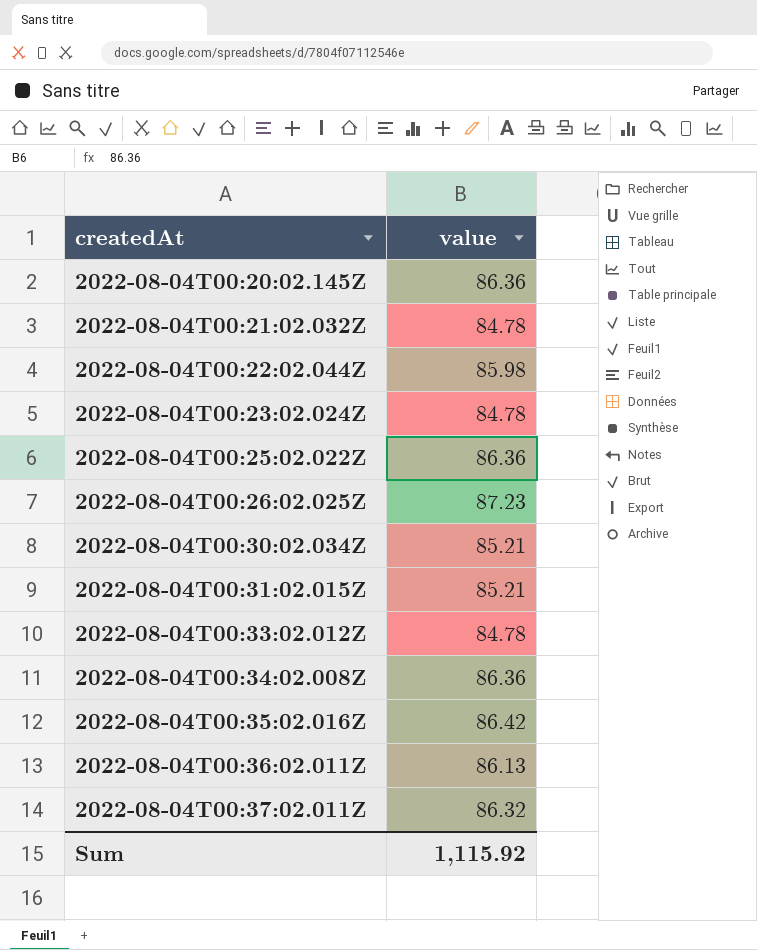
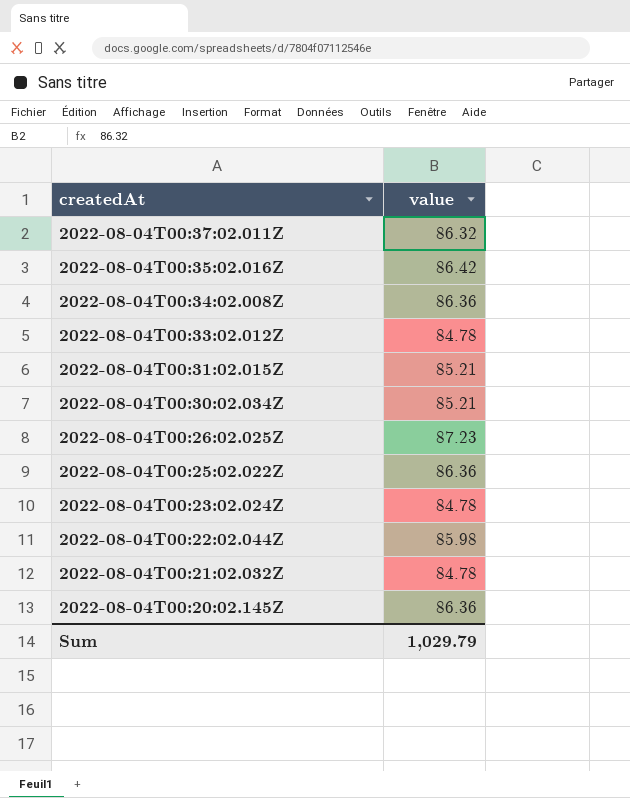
row order: createdAt ascending -> createdAt descending
row 2022-08-04T00:36:02.011Z: 86.13 -> none
Sum | value: 1,115.92 -> 1,029.79

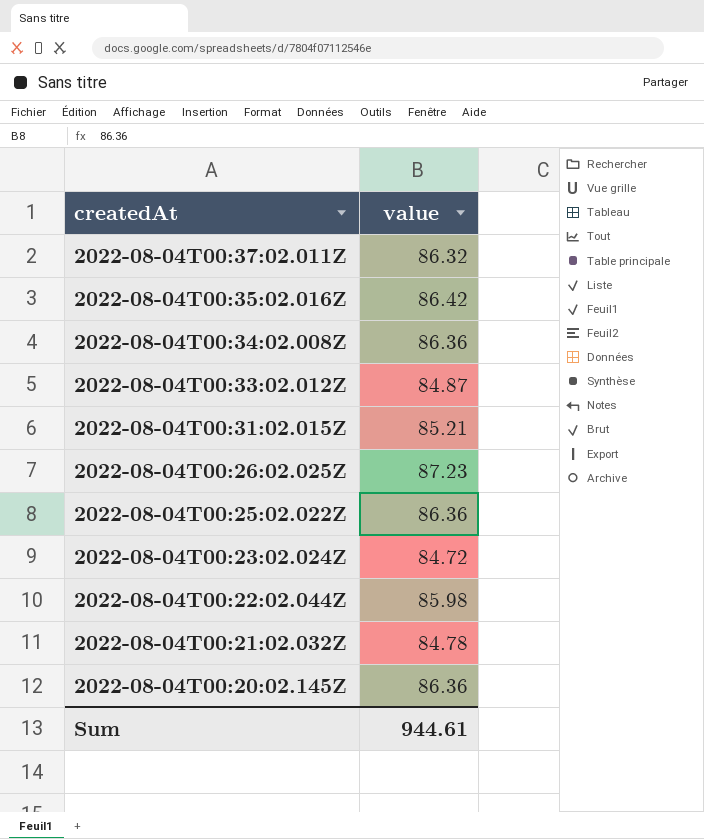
row 2022-08-04T00:30:02.034Z: 85.21 -> none
2022-08-04T00:33:02.012Z | value: 84.78 -> 84.87
2022-08-04T00:23:02.024Z | value: 84.78 -> 84.72
Sum | value: 1,029.79 -> 944.61

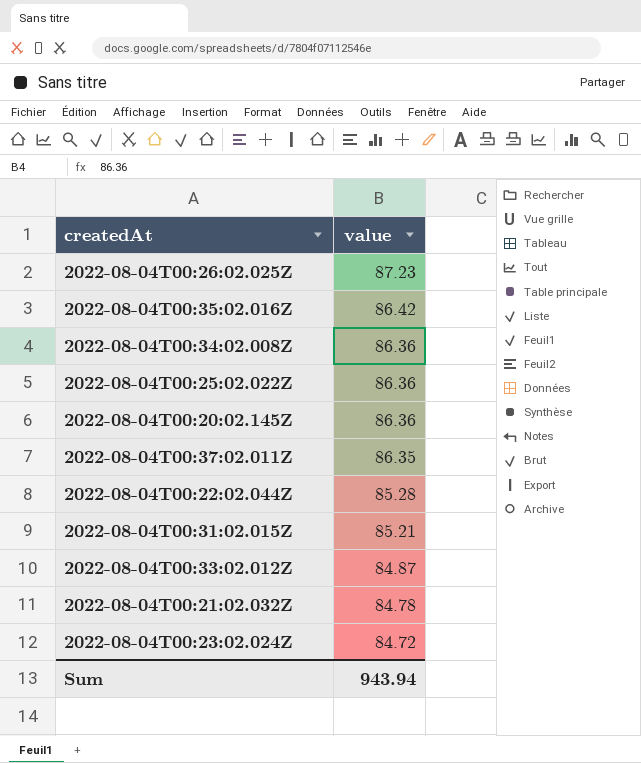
row order: createdAt descending -> value descending
2022-08-04T00:37:02.011Z | value: 86.32 -> 86.35
2022-08-04T00:22:02.044Z | value: 85.98 -> 85.28
Sum | value: 944.61 -> 943.94

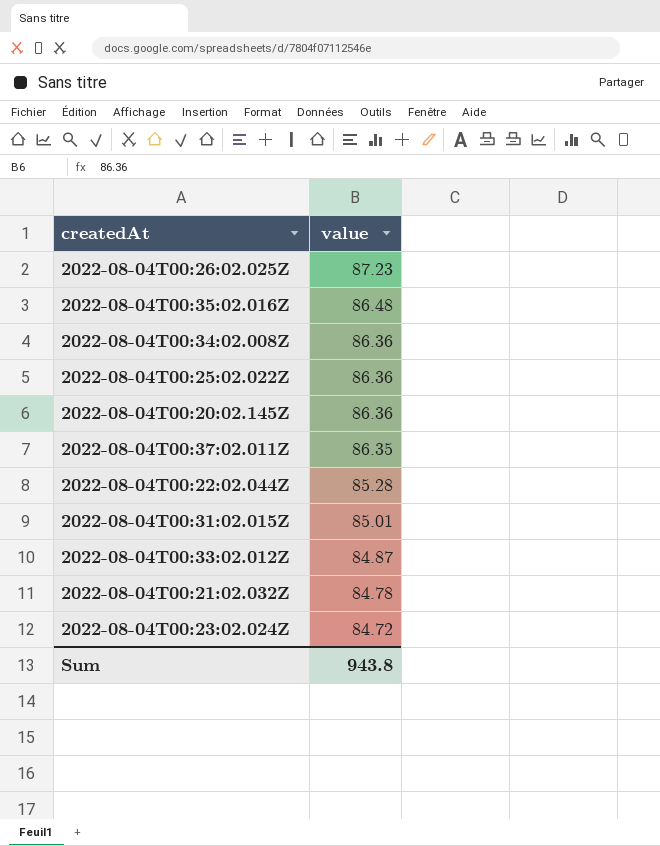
2022-08-04T00:35:02.016Z | value: 86.42 -> 86.48
2022-08-04T00:31:02.015Z | value: 85.21 -> 85.01
Sum | value: 943.94 -> 943.8

